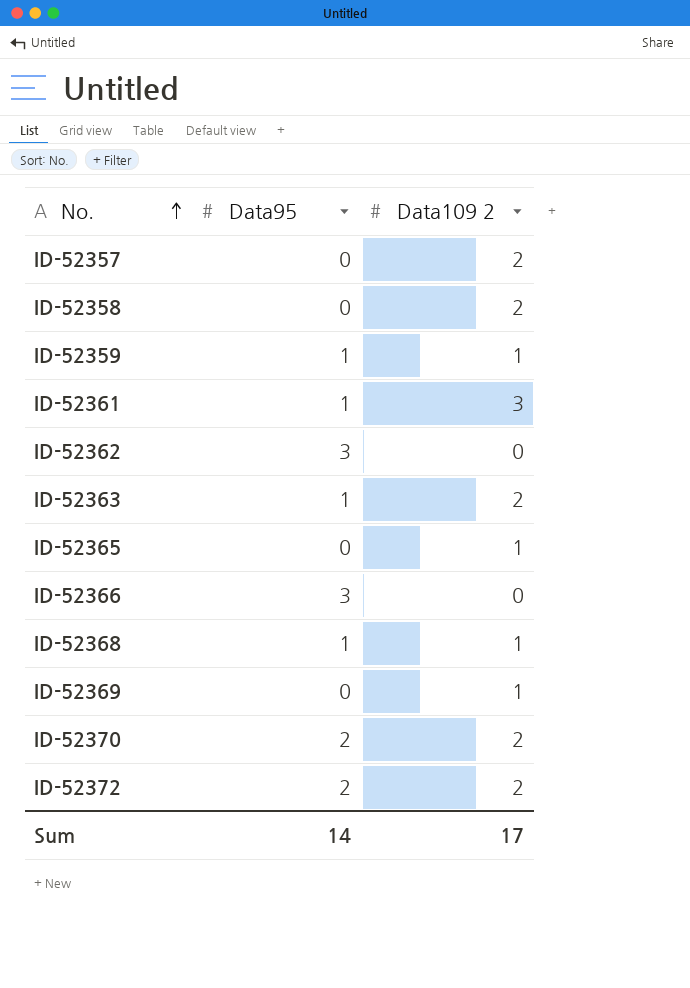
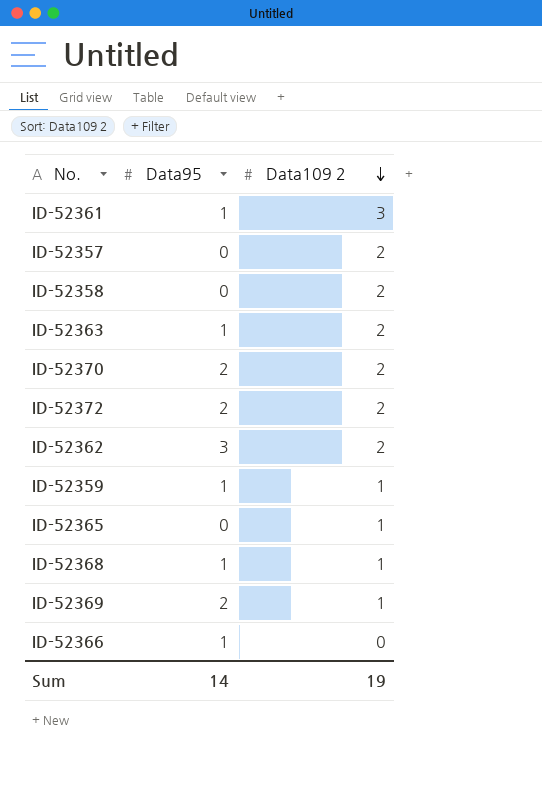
row order: No. ascending -> Data109 2 descending
ID-52362 | Data109 2: 0 -> 2
ID-52369 | Data95: 0 -> 2
ID-52366 | Data95: 3 -> 1
Sum | Data109 2: 17 -> 19

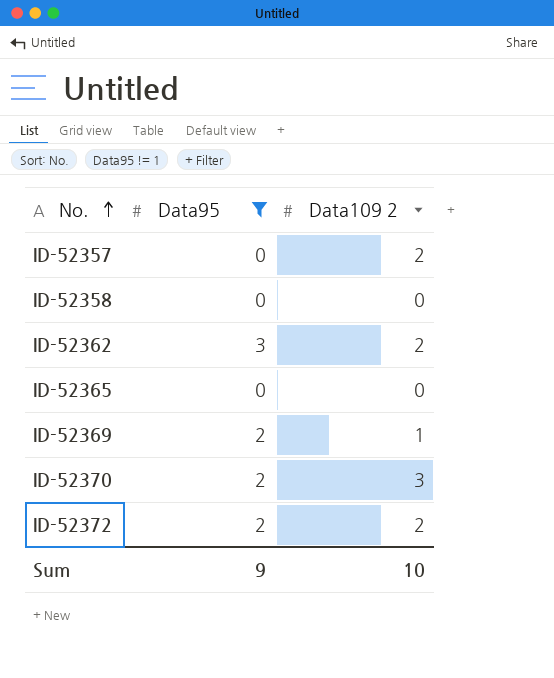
filter: none -> Data95 != 1
row order: Data109 2 descending -> No. ascending
ID-52358 | Data109 2: 2 -> 0
ID-52365 | Data109 2: 1 -> 0
ID-52370 | Data109 2: 2 -> 3
Sum | Data95: 14 -> 9
Sum | Data109 2: 19 -> 10

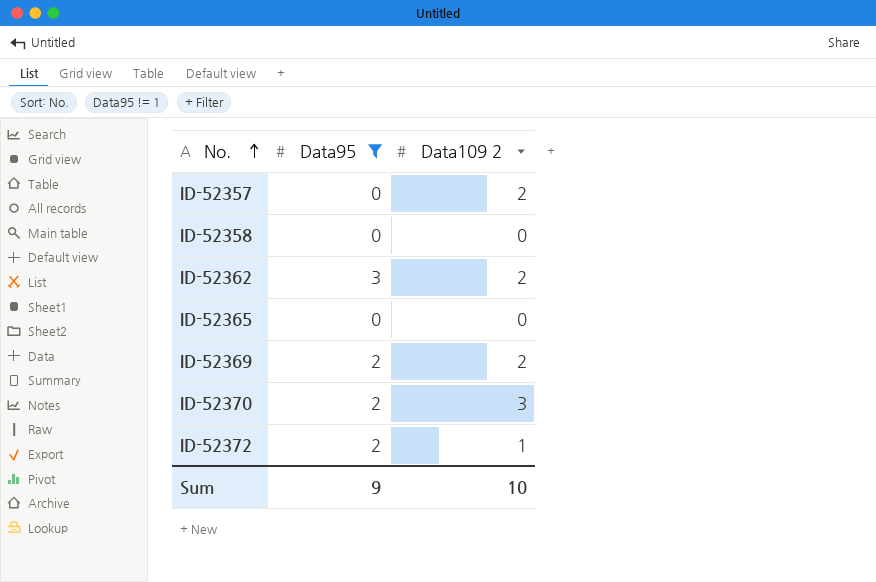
ID-52369 | Data109 2: 1 -> 2
ID-52372 | Data109 2: 2 -> 1

